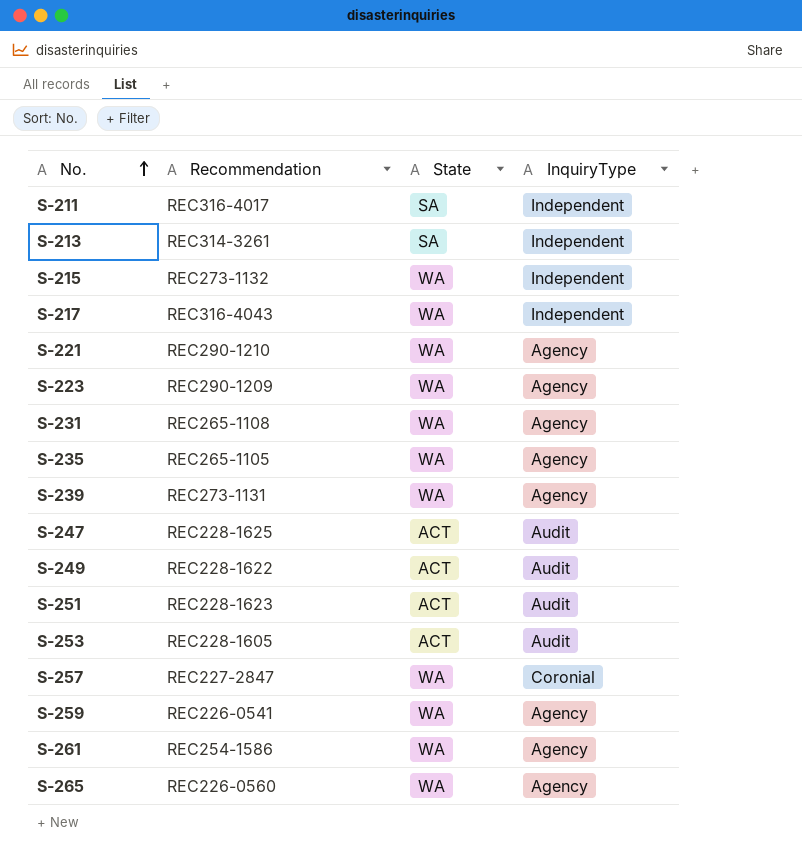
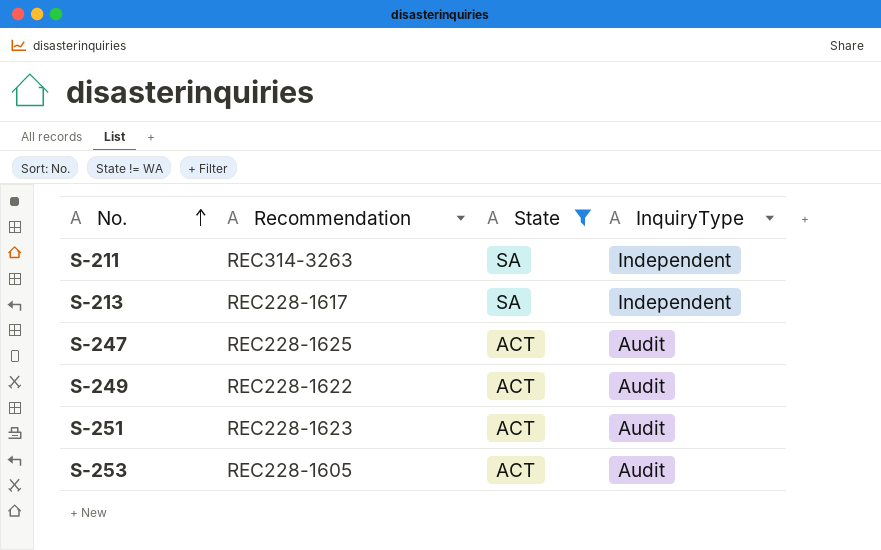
filter: none -> State != WA
S-211 | Recommendation: REC316-4017 -> REC314-3263
S-213 | Recommendation: REC314-3261 -> REC228-1617

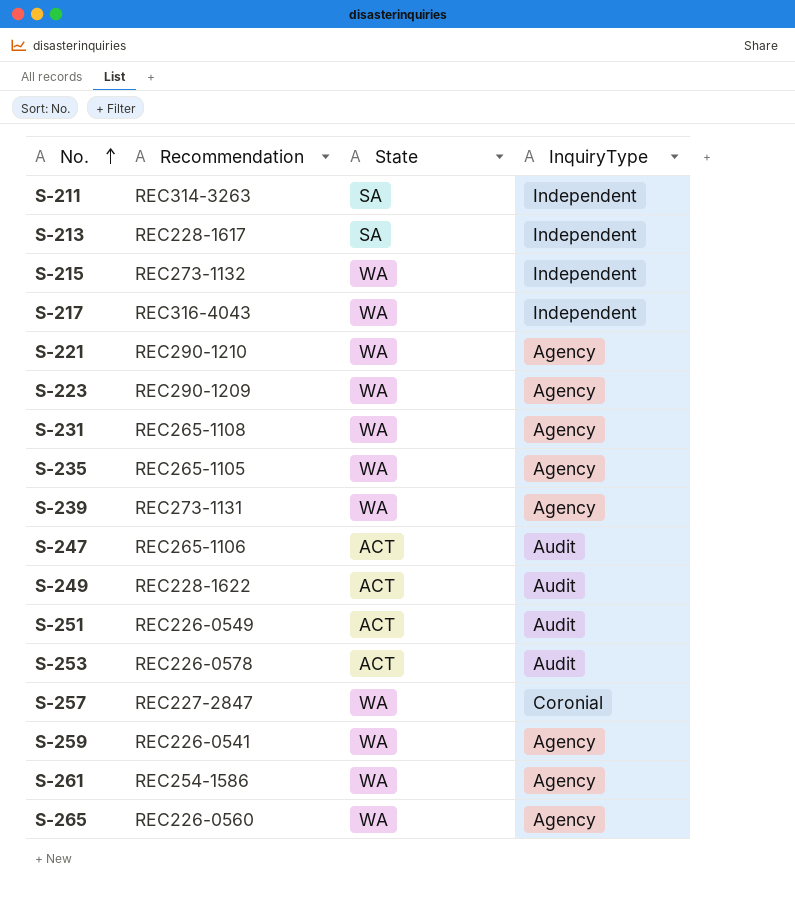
filter: State != WA -> none
S-247 | Recommendation: REC228-1625 -> REC265-1106
S-251 | Recommendation: REC228-1623 -> REC226-0549
S-253 | Recommendation: REC228-1605 -> REC226-0578

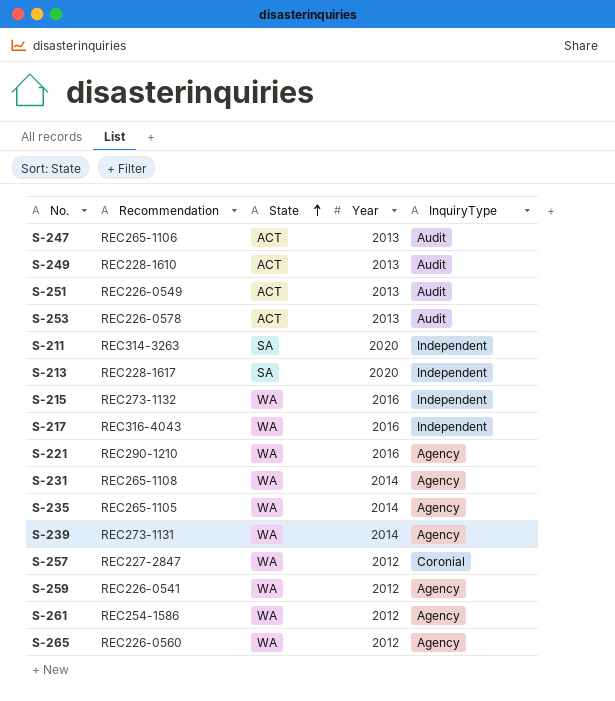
row order: No. ascending -> State ascending
column Year | position: none -> 4
row S-223: REC290-1209 | WA | Agency -> none
S-249 | Recommendation: REC228-1622 -> REC228-1610

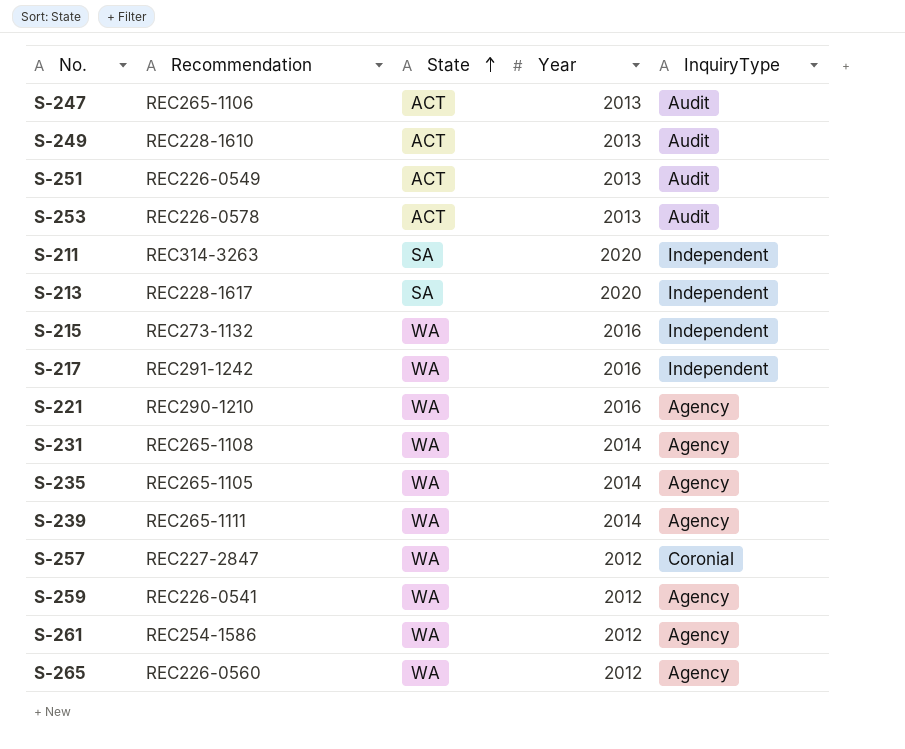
S-217 | Recommendation: REC316-4043 -> REC291-1242
S-239 | Recommendation: REC273-1131 -> REC265-1111

